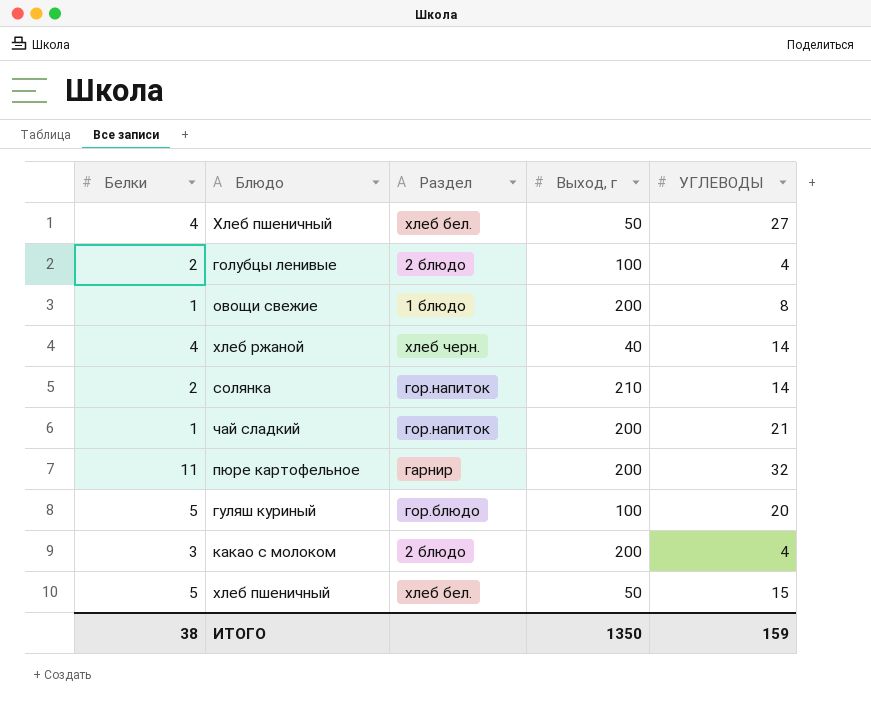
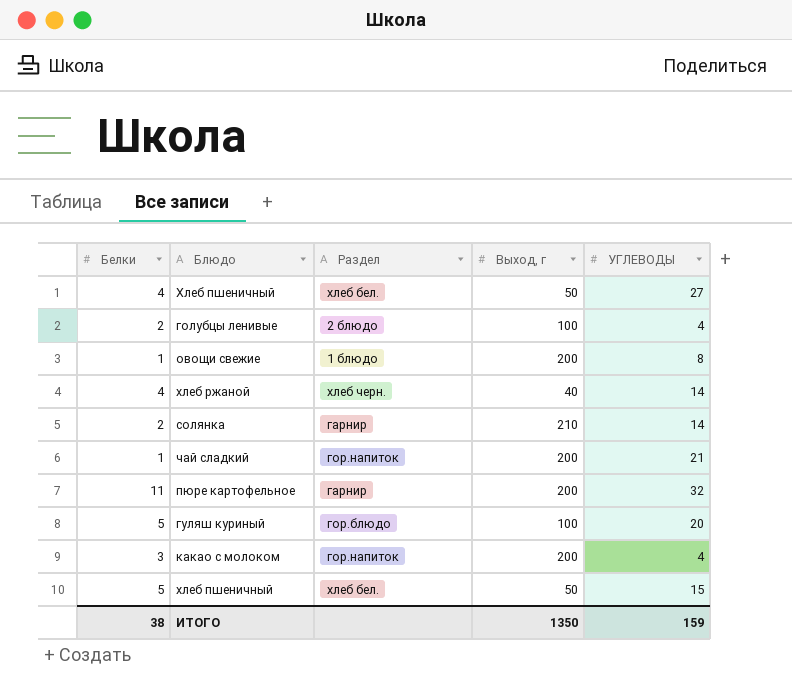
солянка | Раздел: гор.напиток -> гарнир
какао с молоком | Раздел: 2 блюдо -> гор.напиток

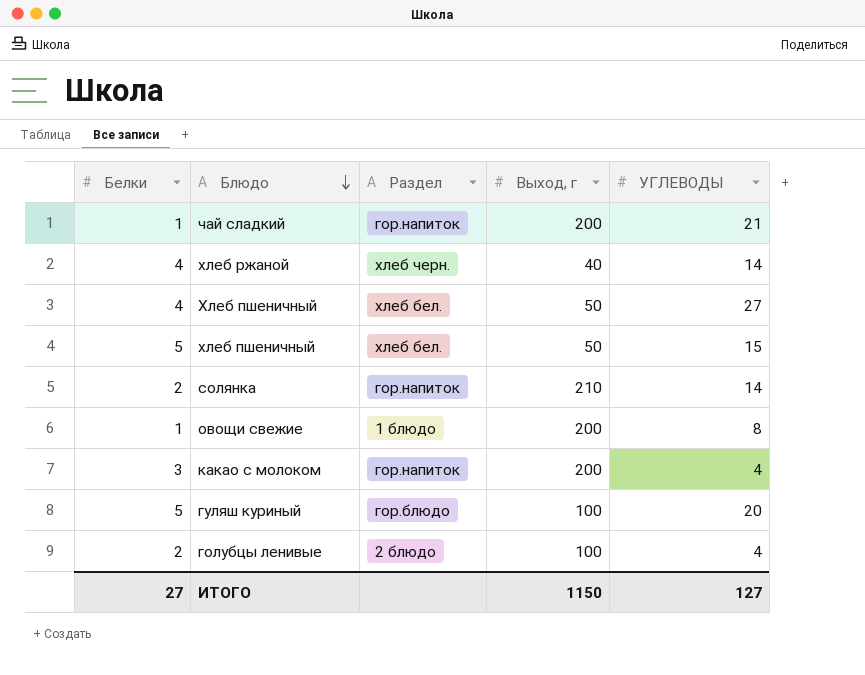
row order: none -> Блюдо descending
row пюре картофельное: 11 | гарнир | 200 | 32 -> none
солянка | Раздел: гарнир -> гор.напиток
ИТОГО | Белки: 38 -> 27
ИТОГО | Выход, г: 1350 -> 1150
ИТОГО | УГЛЕВОДЫ: 159 -> 127

